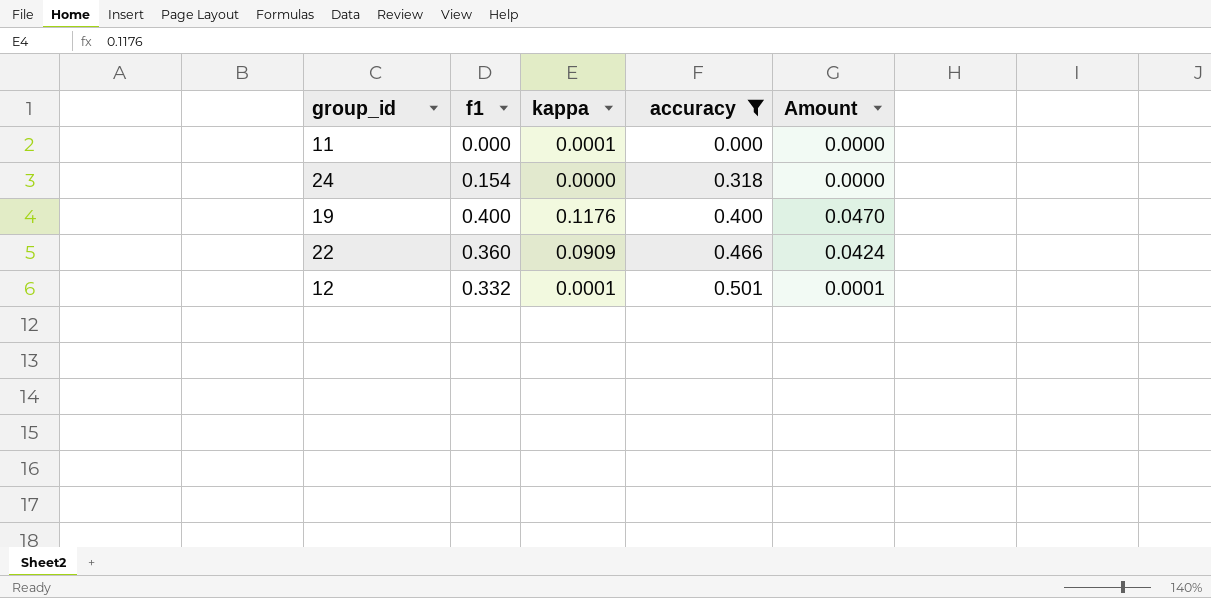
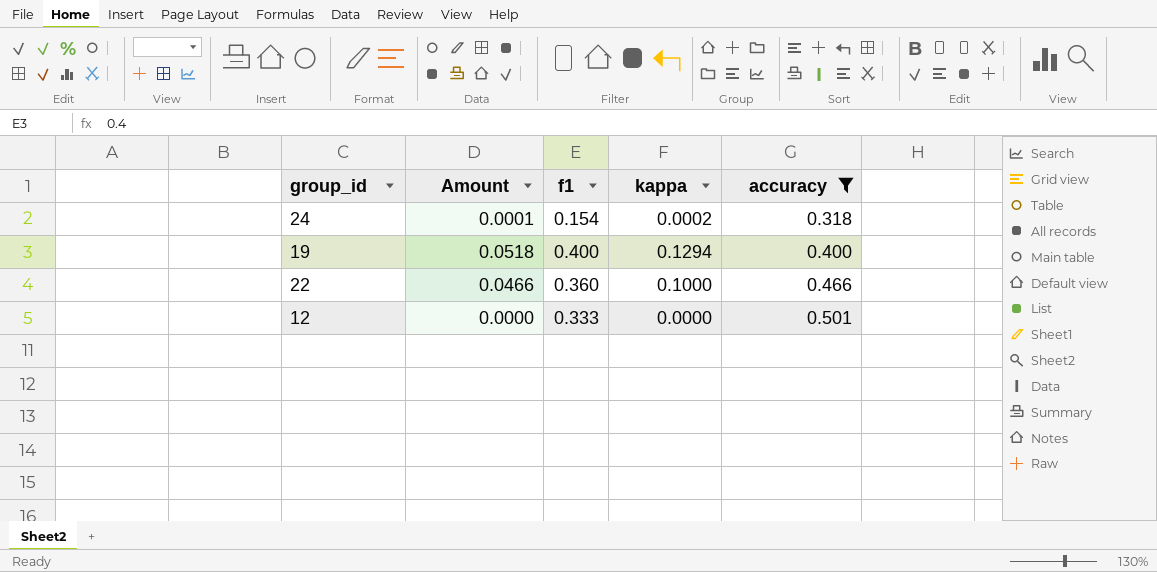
column Amount | position: 5 -> 2
row 11: 0.000 | 0.0001 | 0.000 | 0.0000 -> none
24 | Amount: 0.0000 -> 0.0001
24 | kappa: 0.0000 -> 0.0002
19 | Amount: 0.0470 -> 0.0518
19 | kappa: 0.1176 -> 0.1294
22 | Amount: 0.0424 -> 0.0466
22 | kappa: 0.0909 -> 0.1000
12 | Amount: 0.0001 -> 0.0000
12 | f1: 0.332 -> 0.333
12 | kappa: 0.0001 -> 0.0000

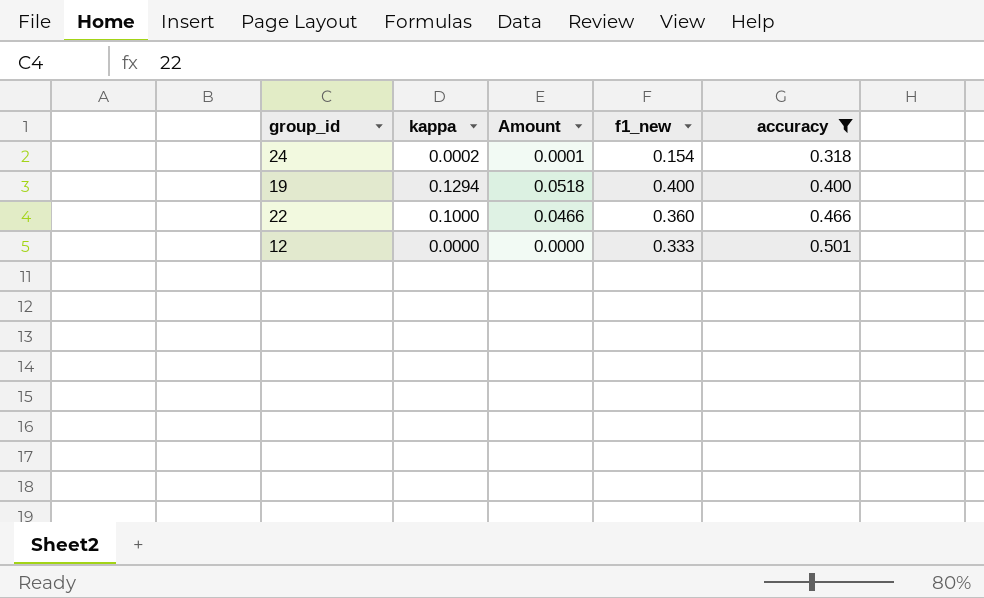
column kappa | position: 4 -> 2
column name: f1 -> f1_new

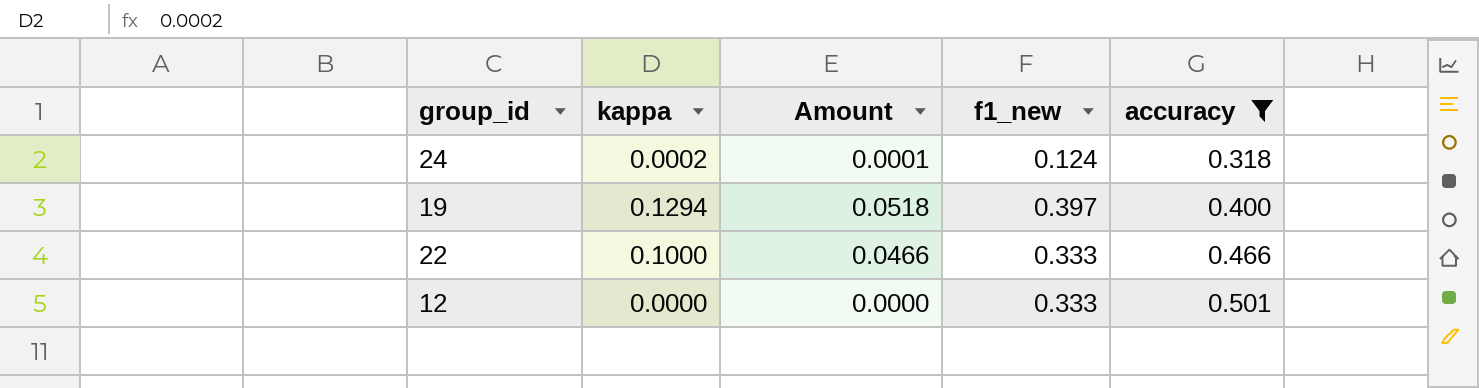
24 | f1_new: 0.154 -> 0.124
19 | f1_new: 0.400 -> 0.397
22 | f1_new: 0.360 -> 0.333

